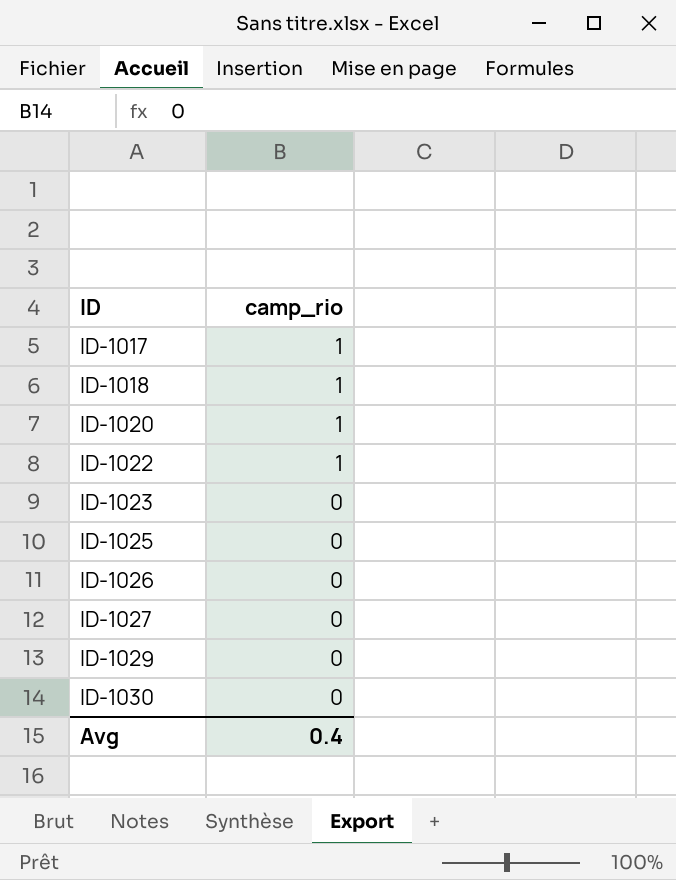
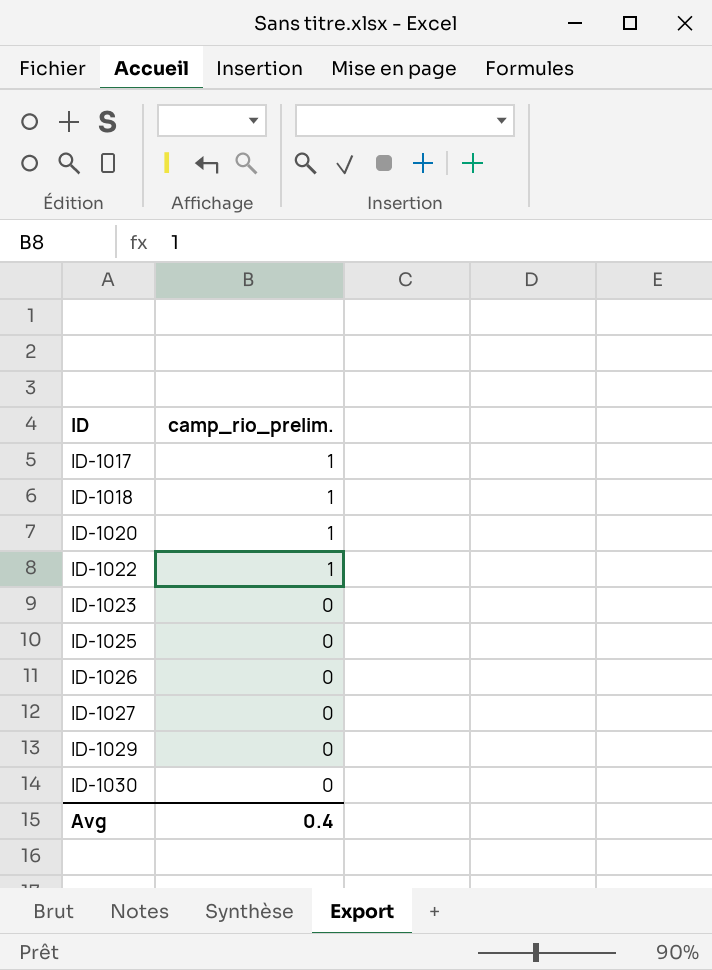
column name: camp_rio -> camp_rio_prelim.

